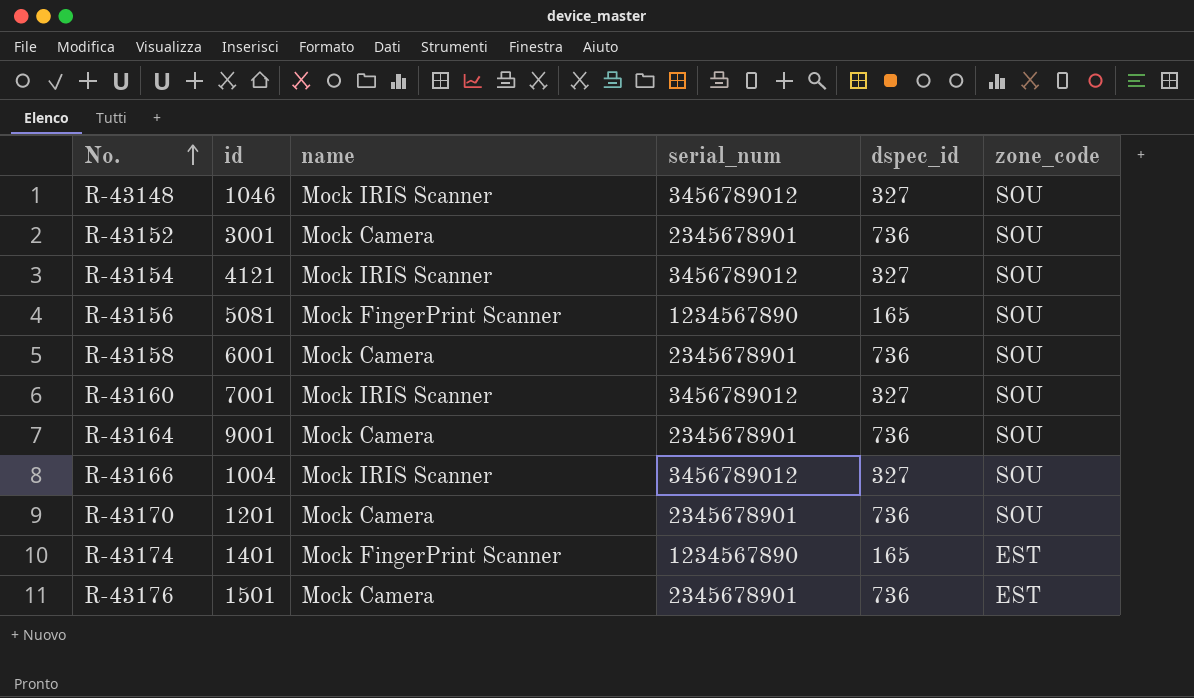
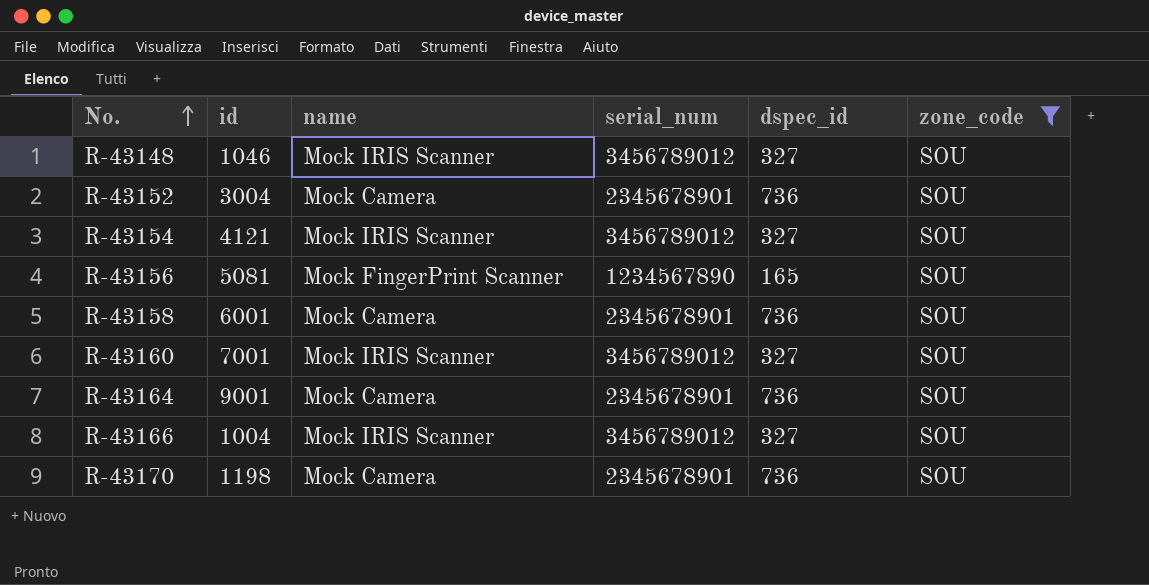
filter: none -> zone_code = SOU
R-43152 | id: 3001 -> 3004
R-43170 | id: 1201 -> 1198

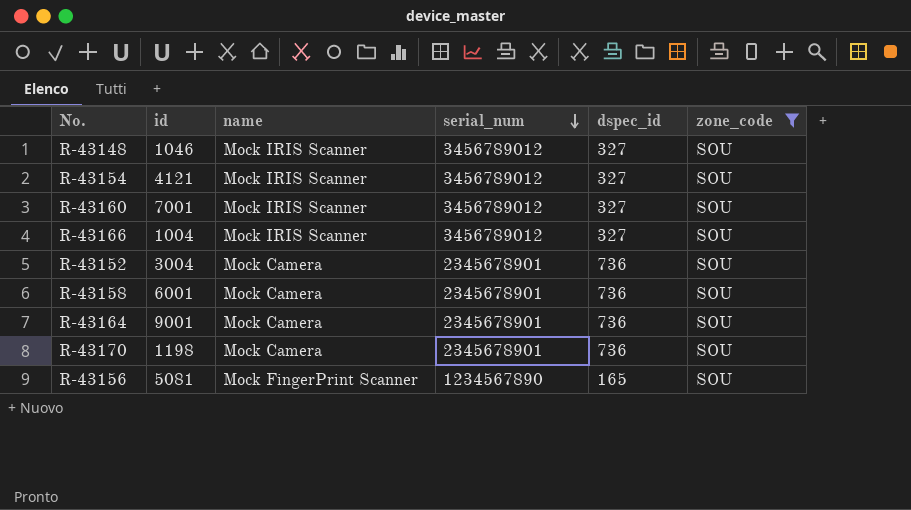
row order: No. ascending -> serial_num descending

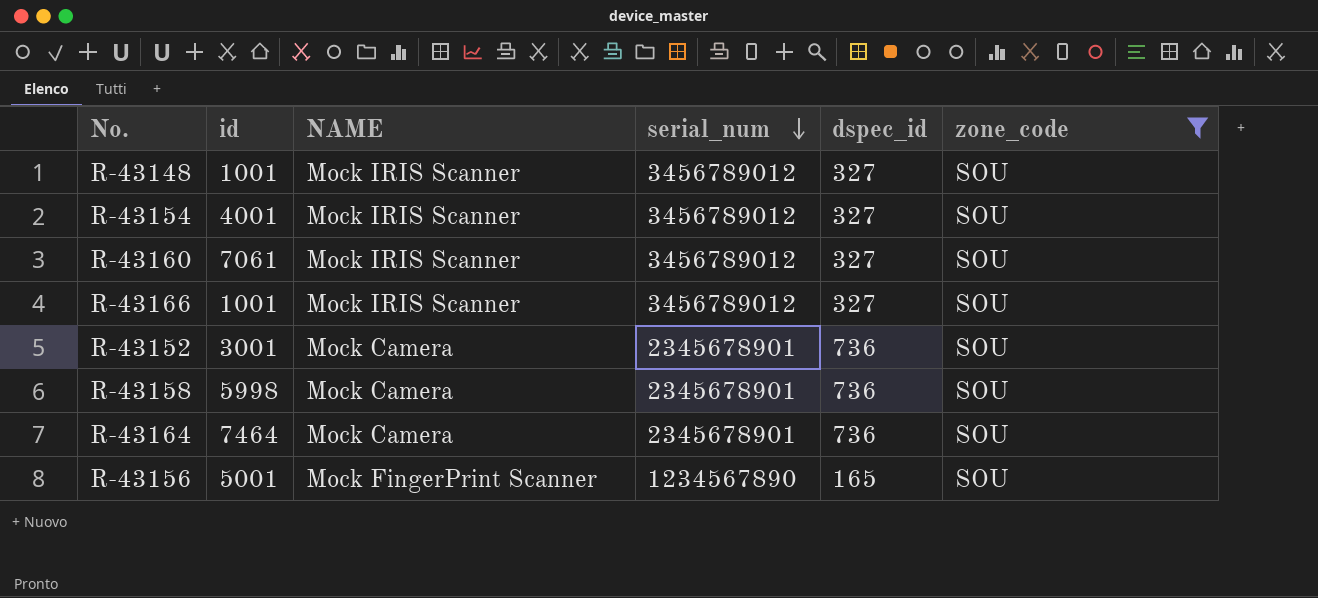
column name: name -> NAME
row R-43170: 1198 | Mock Camera | 2345678901 | 736 | SOU -> none
R-43148 | id: 1046 -> 1001
R-43154 | id: 4121 -> 4001
R-43160 | id: 7001 -> 7061
R-43166 | id: 1004 -> 1001
R-43152 | id: 3004 -> 3001
R-43158 | id: 6001 -> 5998
R-43164 | id: 9001 -> 7464
R-43156 | id: 5081 -> 5001

